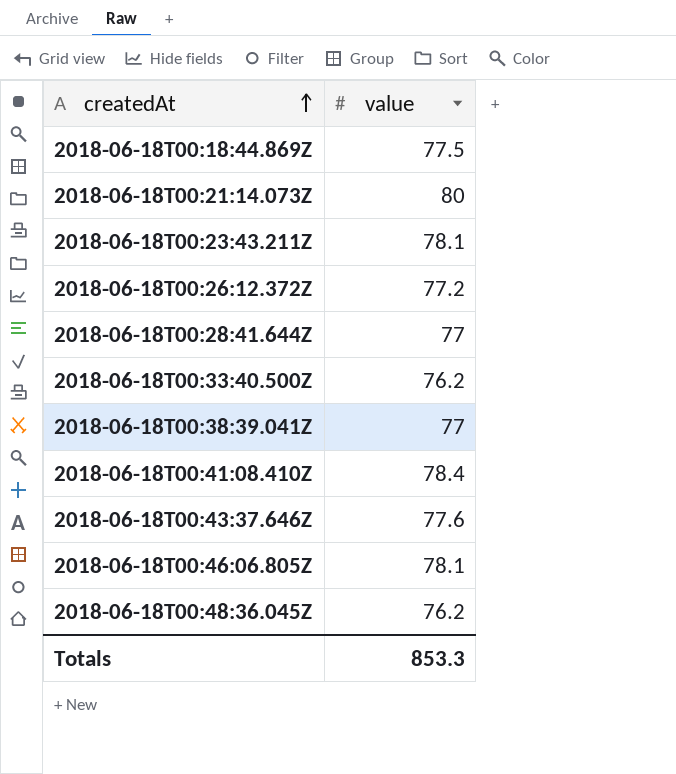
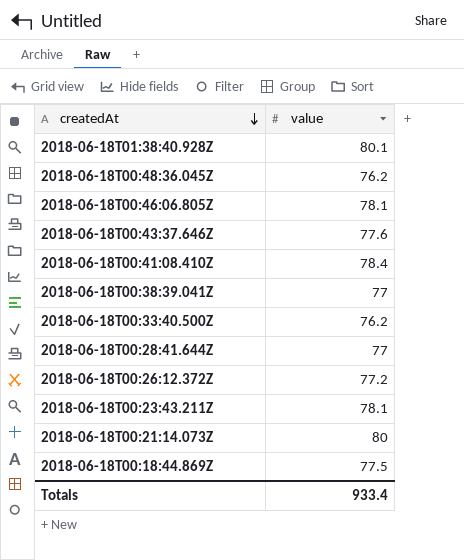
row order: createdAt ascending -> createdAt descending
row 2018-06-18T01:38:40.928Z: none -> 80.1
Totals | value: 853.3 -> 933.4

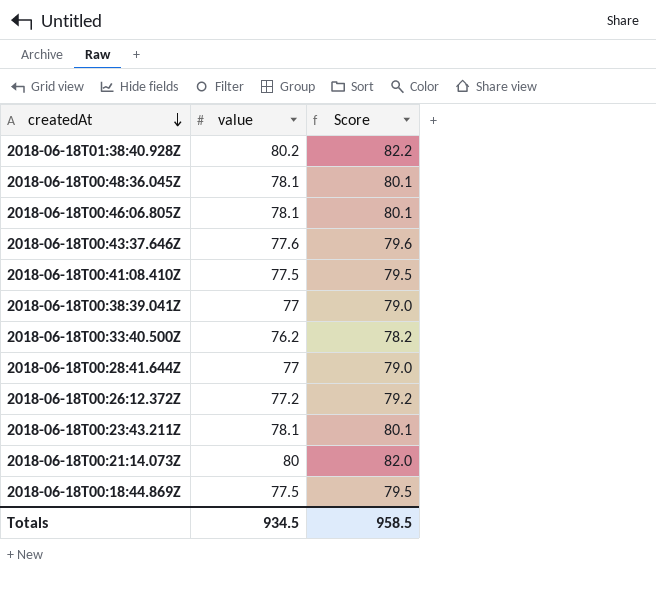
column Score | formula: none -> [value] + 2
2018-06-18T01:38:40.928Z | value: 80.1 -> 80.2
2018-06-18T00:48:36.045Z | value: 76.2 -> 78.1
2018-06-18T00:41:08.410Z | value: 78.4 -> 77.5
Totals | value: 933.4 -> 934.5

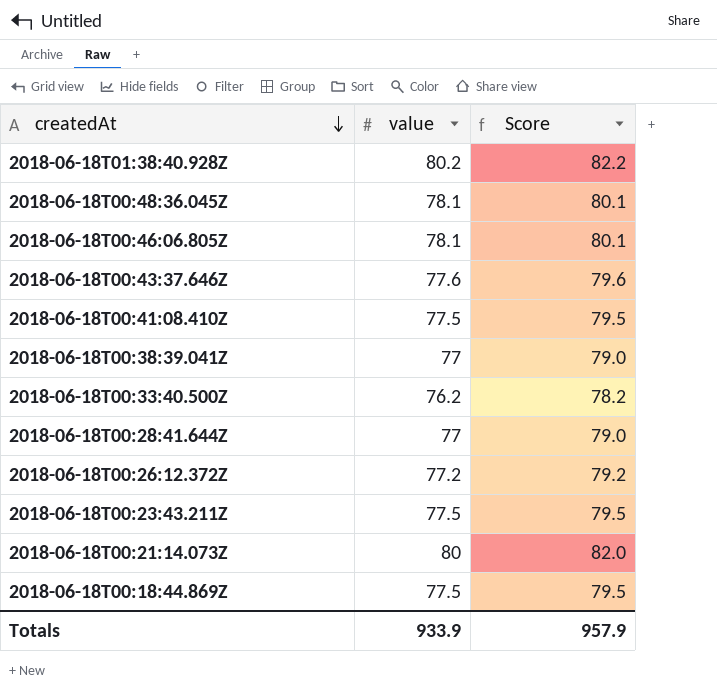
2018-06-18T00:23:43.211Z | value: 78.1 -> 77.5
2018-06-18T00:23:43.211Z | Score: 80.1 -> 79.5
Totals | value: 934.5 -> 933.9
Totals | Score: 958.5 -> 957.9

